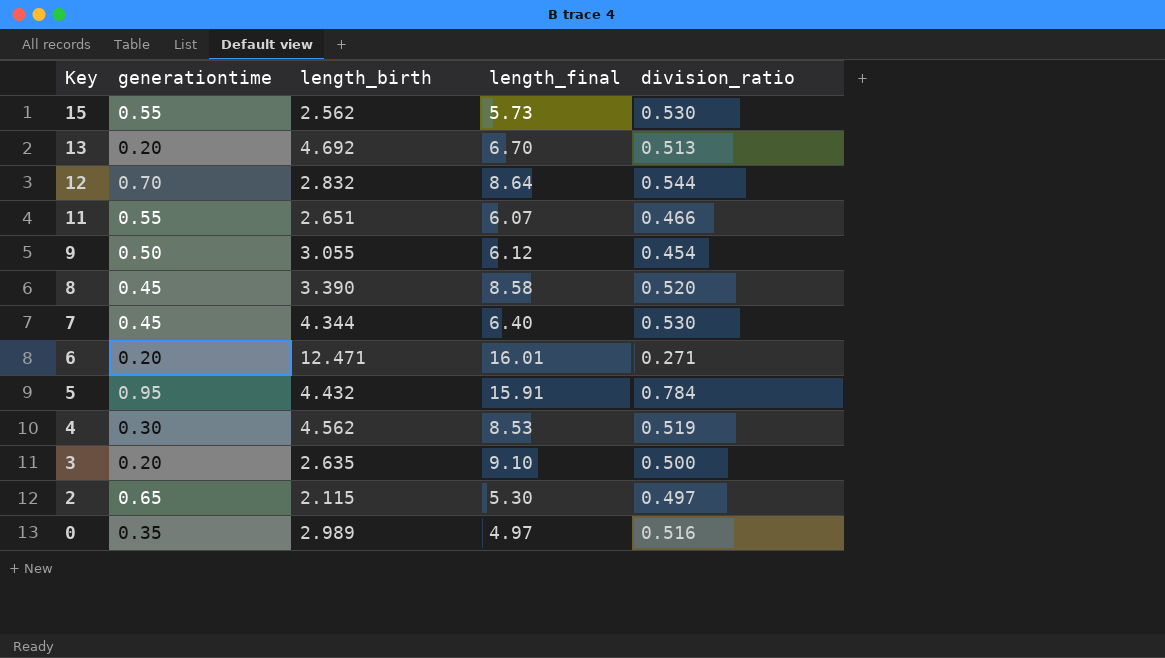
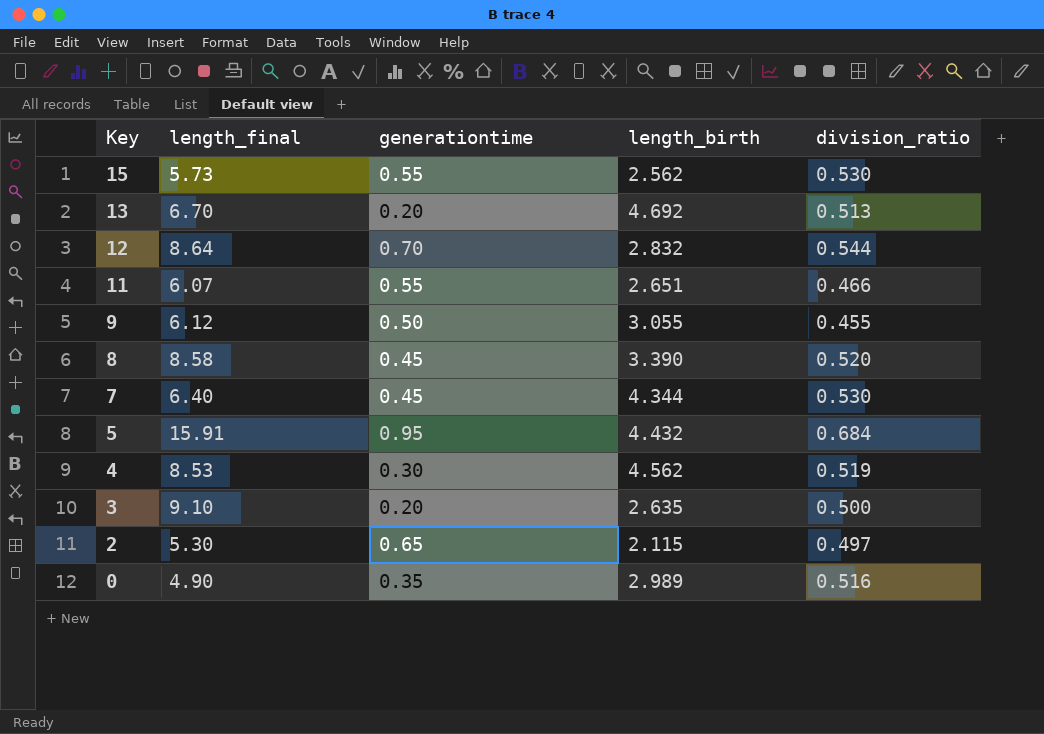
column length_final | position: 4 -> 2
row 6: 0.20 | 12.471 | 16.01 | 0.271 -> none
9 | division_ratio: 0.454 -> 0.455
5 | division_ratio: 0.784 -> 0.684
0 | length_final: 4.97 -> 4.90

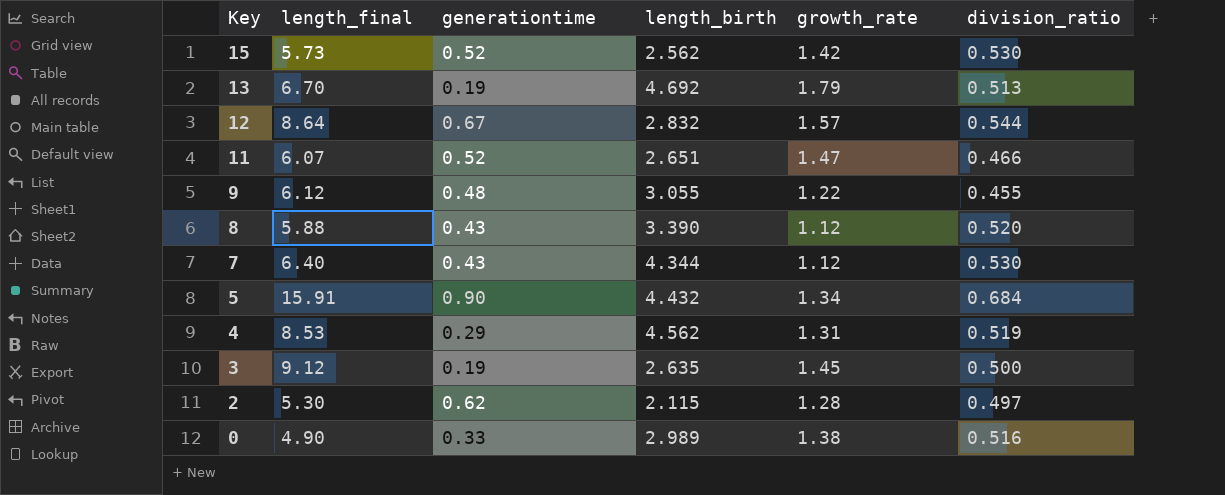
column growth_rate | position: none -> 5
15 | generationtime: 0.55 -> 0.52
13 | generationtime: 0.20 -> 0.19
12 | generationtime: 0.70 -> 0.67
11 | generationtime: 0.55 -> 0.52
9 | generationtime: 0.50 -> 0.48
8 | length_final: 8.58 -> 5.88
8 | generationtime: 0.45 -> 0.43
7 | generationtime: 0.45 -> 0.43
5 | generationtime: 0.95 -> 0.90
4 | generationtime: 0.30 -> 0.29
3 | length_final: 9.10 -> 9.12
3 | generationtime: 0.20 -> 0.19
2 | generationtime: 0.65 -> 0.62
0 | generationtime: 0.35 -> 0.33

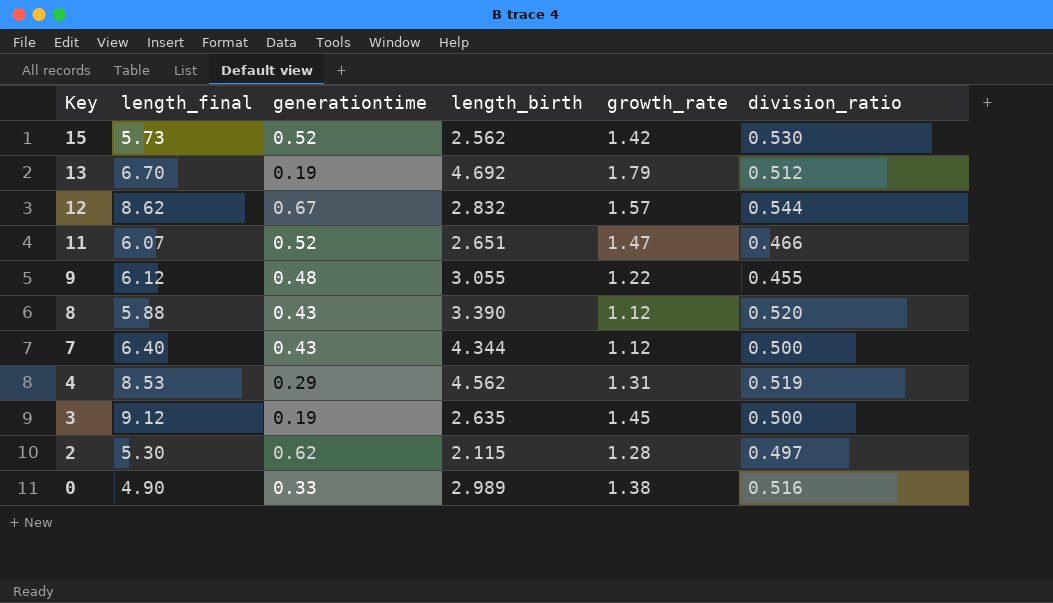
row 5: 15.91 | 0.90 | 4.432 | 1.34 | 0.684 -> none
13 | division_ratio: 0.513 -> 0.512
12 | length_final: 8.64 -> 8.62
7 | division_ratio: 0.530 -> 0.500

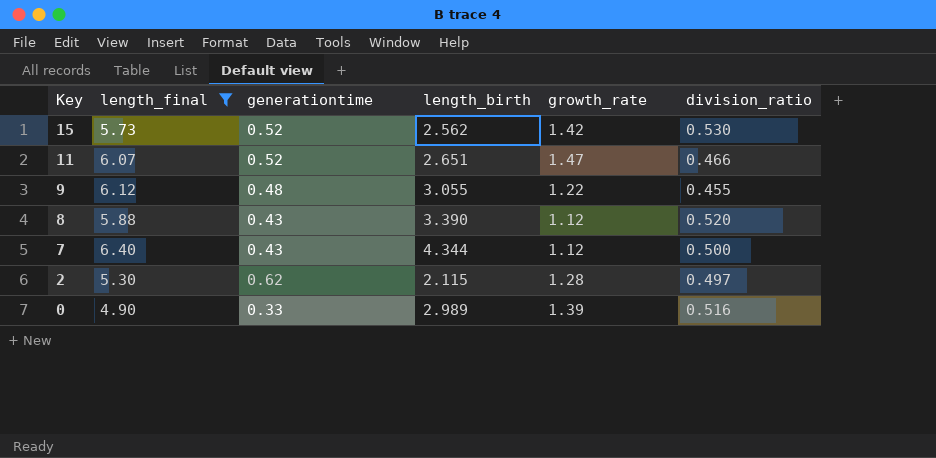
filter: none -> length_final <= 6.40
0 | growth_rate: 1.38 -> 1.39

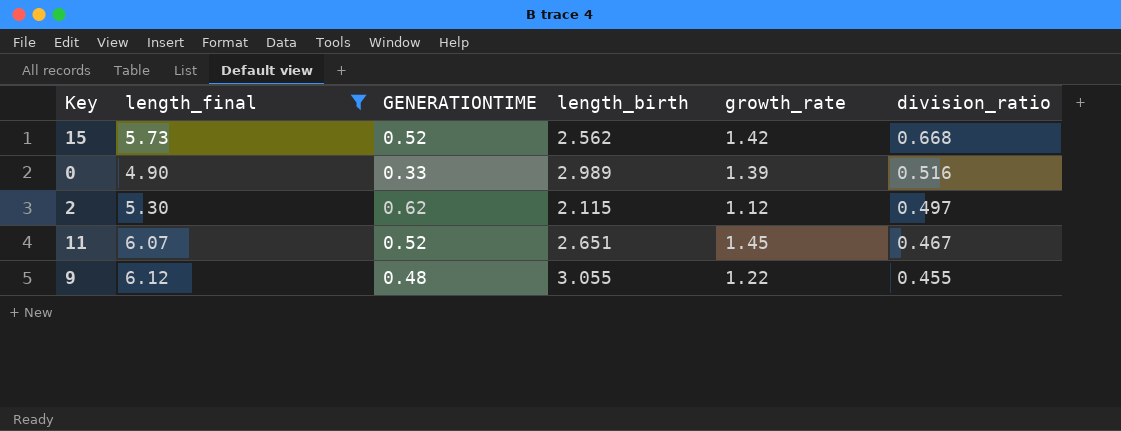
row order: Key descending -> division_ratio descending
column name: generationtime -> GENERATIONTIME
row 8: 5.88 | 0.43 | 3.390 | 1.12 | 0.520 -> none
row 7: 6.40 | 0.43 | 4.344 | 1.12 | 0.500 -> none
15 | division_ratio: 0.530 -> 0.668
2 | growth_rate: 1.28 -> 1.12
11 | growth_rate: 1.47 -> 1.45
11 | division_ratio: 0.466 -> 0.467

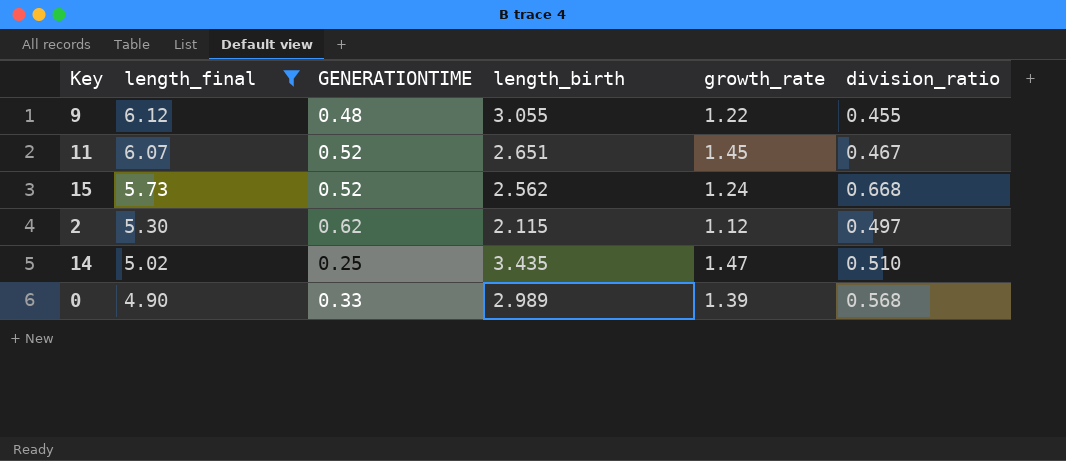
row order: division_ratio descending -> length_final descending
15 | growth_rate: 1.42 -> 1.24
row 14: none -> 5.02 | 0.25 | 3.435 | 1.47 | 0.510
0 | division_ratio: 0.516 -> 0.568

